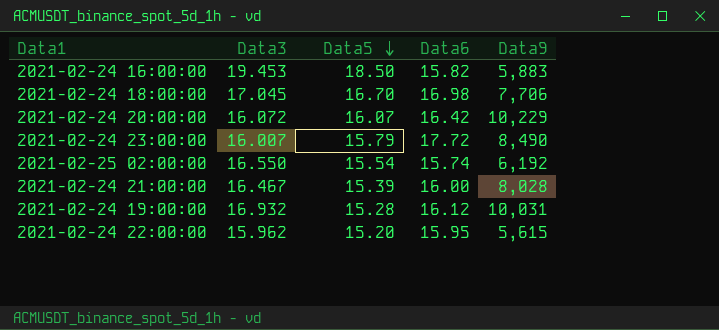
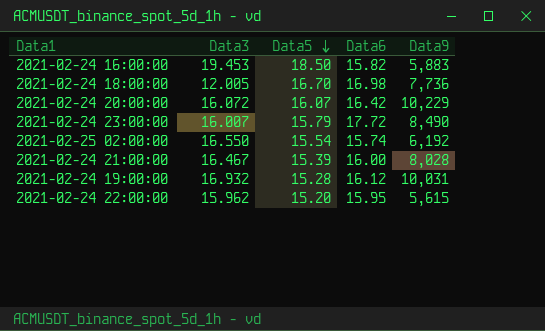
2021-02-24 18:00:00 | Data3: 17.045 -> 12.005
2021-02-24 18:00:00 | Data9: 7,706 -> 7,736

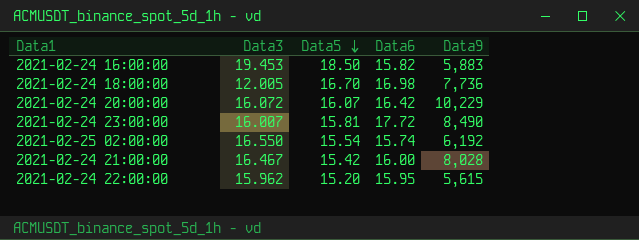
row 2021-02-24 19:00:00: 16.932 | 15.28 | 16.12 | 10,031 -> none
2021-02-24 23:00:00 | Data5: 15.79 -> 15.81
2021-02-24 21:00:00 | Data5: 15.39 -> 15.42

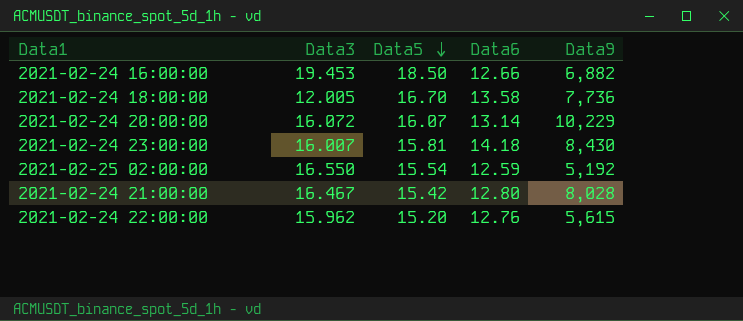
2021-02-24 16:00:00 | Data6: 15.82 -> 12.66
2021-02-24 16:00:00 | Data9: 5,883 -> 6,882
2021-02-24 18:00:00 | Data6: 16.98 -> 13.58
2021-02-24 20:00:00 | Data6: 16.42 -> 13.14
2021-02-24 23:00:00 | Data6: 17.72 -> 14.18
2021-02-24 23:00:00 | Data9: 8,490 -> 8,430
2021-02-25 02:00:00 | Data6: 15.74 -> 12.59
2021-02-25 02:00:00 | Data9: 6,192 -> 5,192
2021-02-24 21:00:00 | Data6: 16.00 -> 12.80
2021-02-24 22:00:00 | Data6: 15.95 -> 12.76

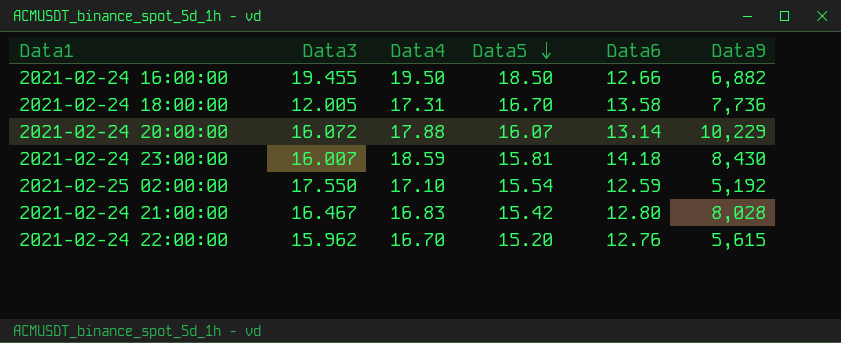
column Data4 | position: none -> 3
2021-02-24 16:00:00 | Data3: 19.453 -> 19.455
2021-02-25 02:00:00 | Data3: 16.550 -> 17.550

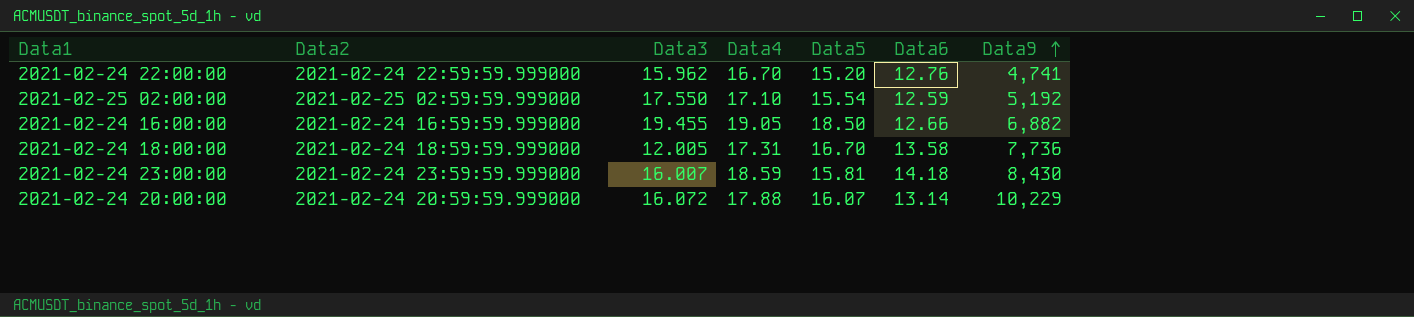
row order: Data5 descending -> Data9 ascending
column Data2 | position: none -> 2
row 2021-02-24 21:00:00: 16.467 | 16.83 | 15.42 | 12.80 | 8,028 -> none
2021-02-24 22:00:00 | Data9: 5,615 -> 4,741
2021-02-24 16:00:00 | Data4: 19.50 -> 19.05

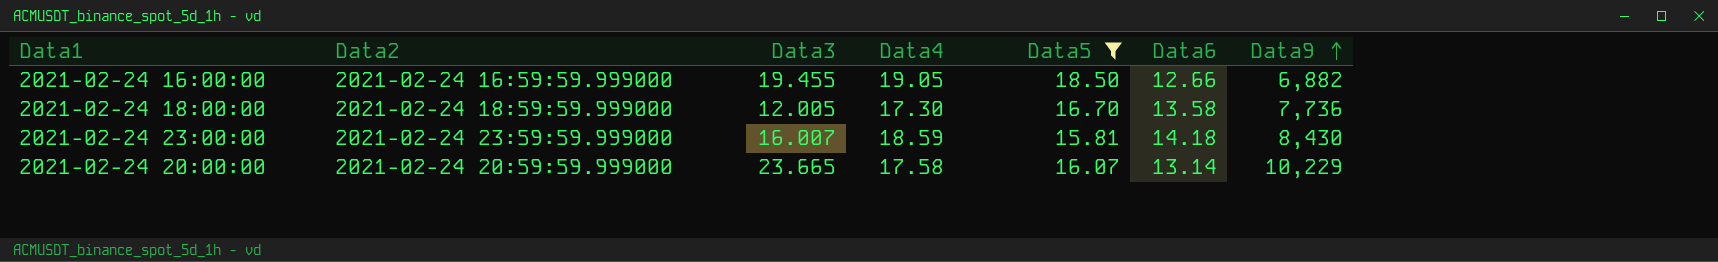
filter: none -> Data5 >= 15.81
2021-02-24 18:00:00 | Data4: 17.31 -> 17.30
2021-02-24 20:00:00 | Data3: 16.072 -> 23.665
2021-02-24 20:00:00 | Data4: 17.88 -> 17.58

